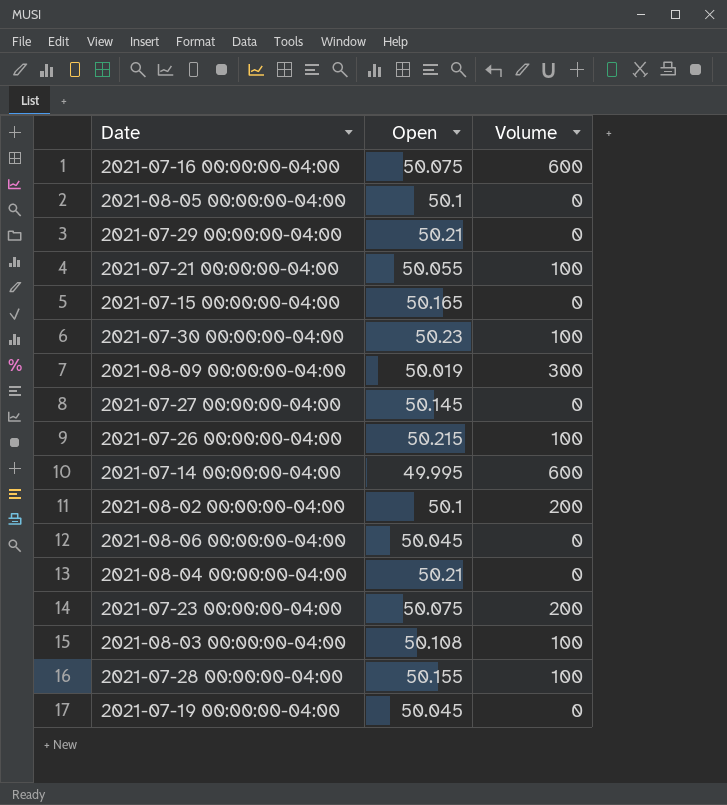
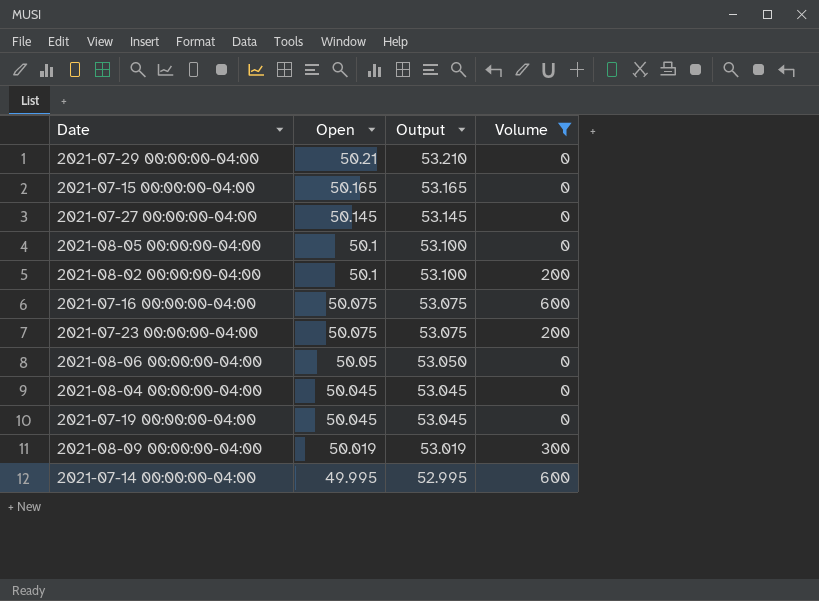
filter: none -> Volume != 100
row order: none -> Open descending
column Output | formula: none -> [Open] + 3
2021-08-06 00:00:00-04:00 | Open: 50.045 -> 50.05
2021-08-04 00:00:00-04:00 | Open: 50.21 -> 50.045

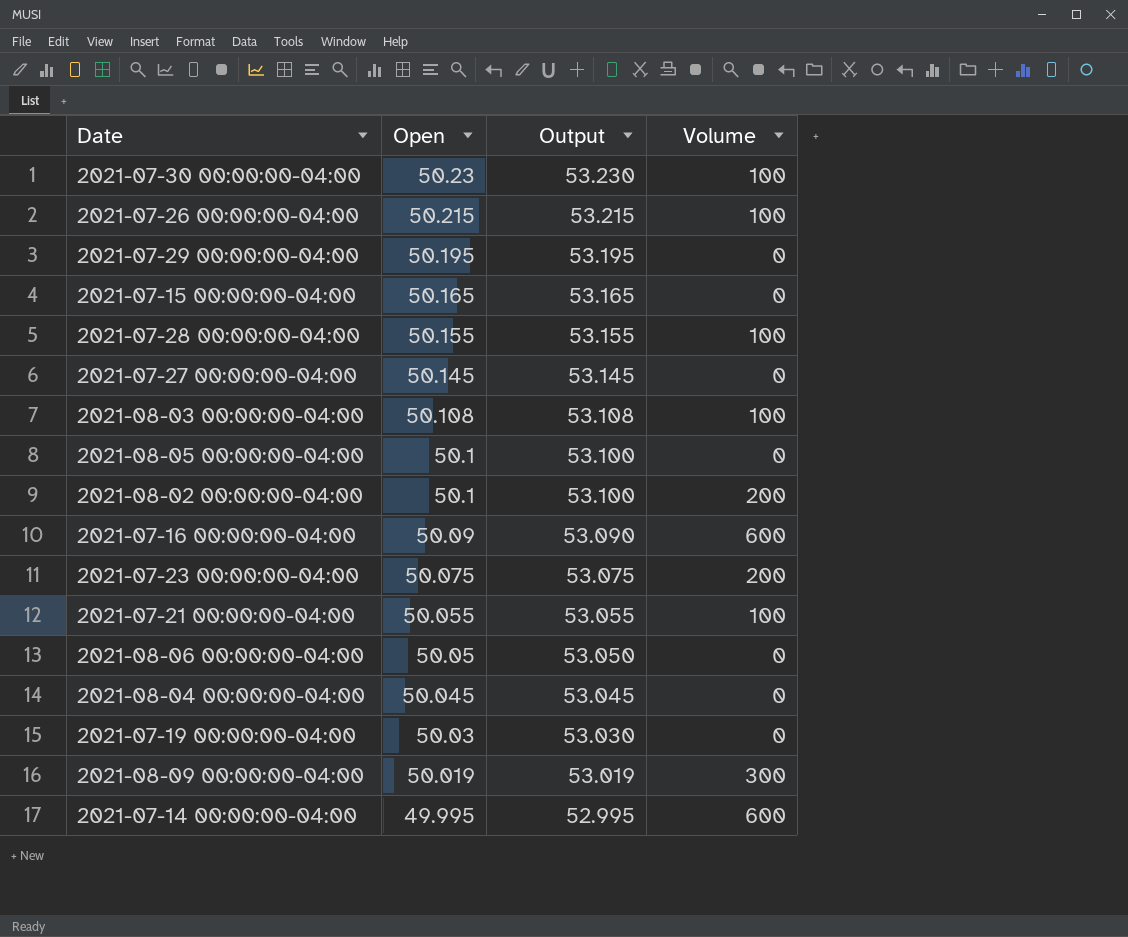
filter: Volume != 100 -> none
2021-07-29 00:00:00-04:00 | Open: 50.21 -> 50.195
2021-07-29 00:00:00-04:00 | Output: 53.210 -> 53.195
2021-07-16 00:00:00-04:00 | Open: 50.075 -> 50.09
2021-07-16 00:00:00-04:00 | Output: 53.075 -> 53.090
2021-07-19 00:00:00-04:00 | Open: 50.045 -> 50.03
2021-07-19 00:00:00-04:00 | Output: 53.045 -> 53.030

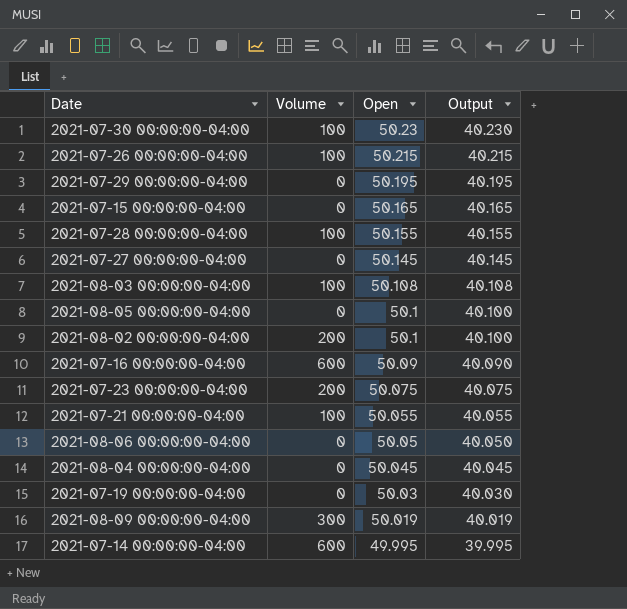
column Volume | position: 4 -> 2
column Output | formula: [Open] + 3 -> [Open] - 10

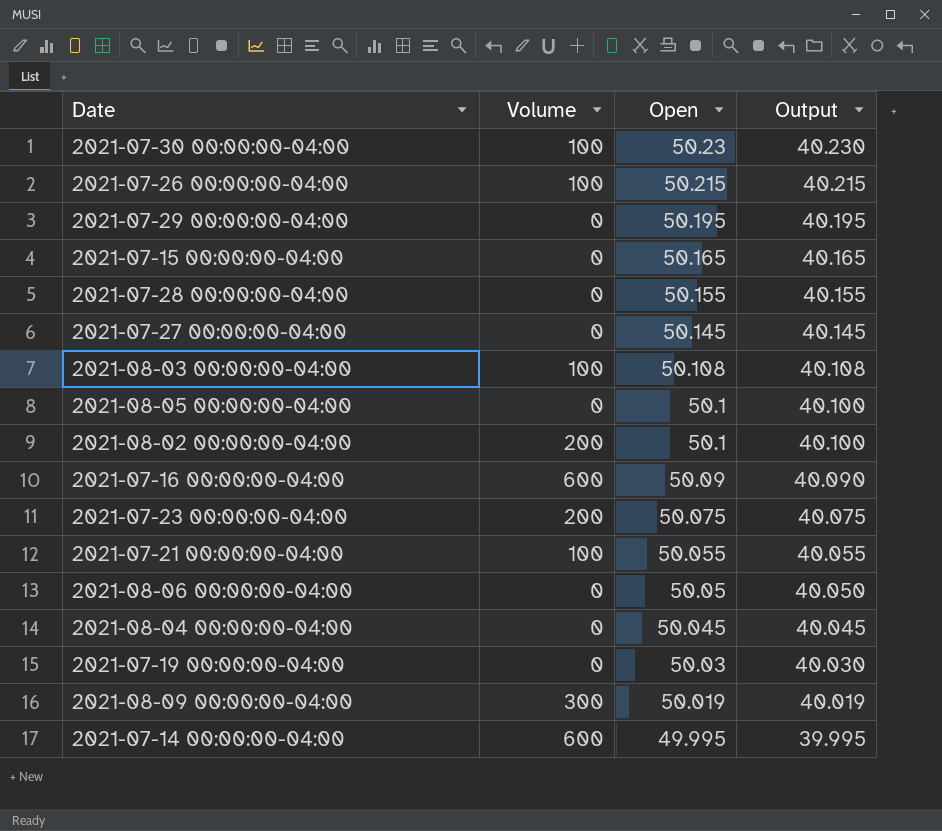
2021-07-28 00:00:00-04:00 | Volume: 100 -> 0

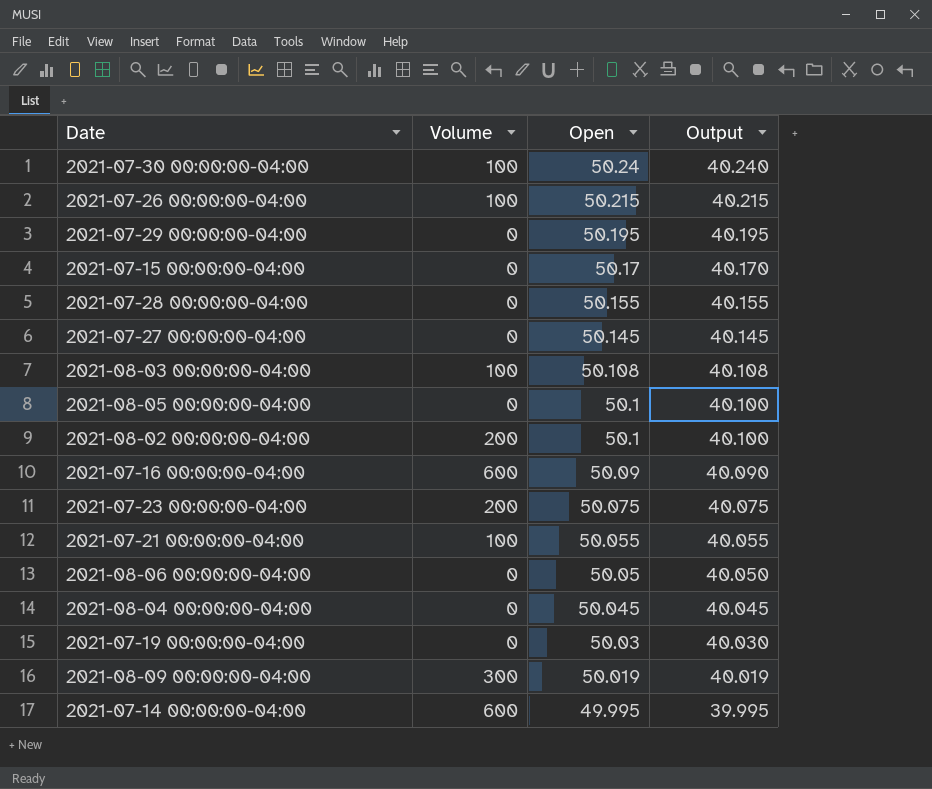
2021-07-30 00:00:00-04:00 | Open: 50.23 -> 50.24
2021-07-30 00:00:00-04:00 | Output: 40.230 -> 40.240
2021-07-15 00:00:00-04:00 | Open: 50.165 -> 50.17
2021-07-15 00:00:00-04:00 | Output: 40.165 -> 40.170

